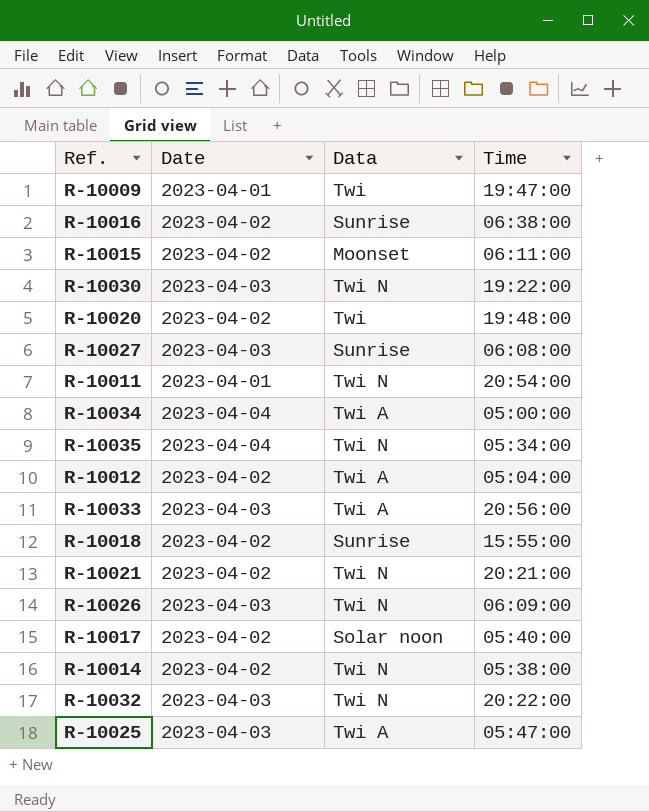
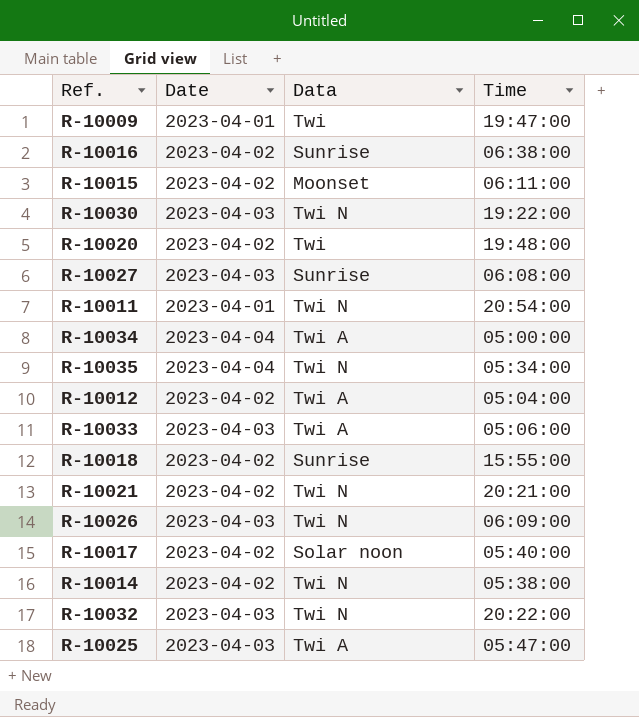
R-10033 | Time: 20:56:00 -> 05:06:00

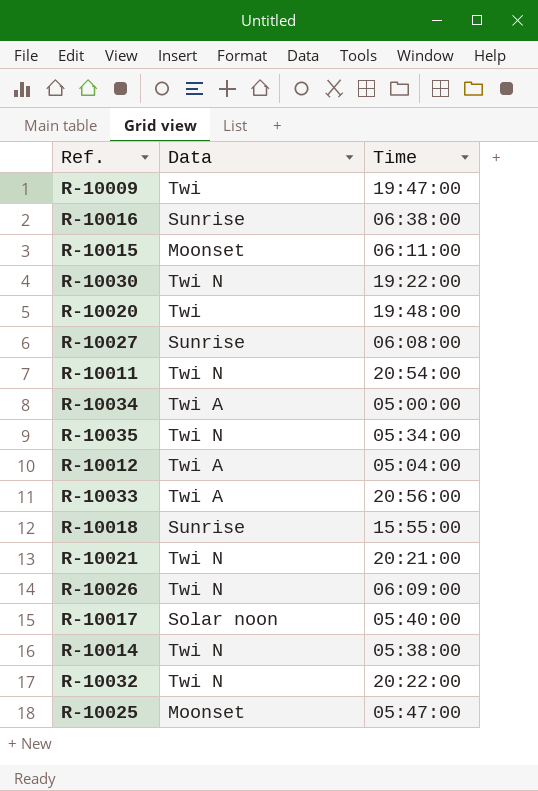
column Date | position: 2 -> none
R-10033 | Time: 05:06:00 -> 20:56:00
R-10025 | Data: Twi A -> Moonset

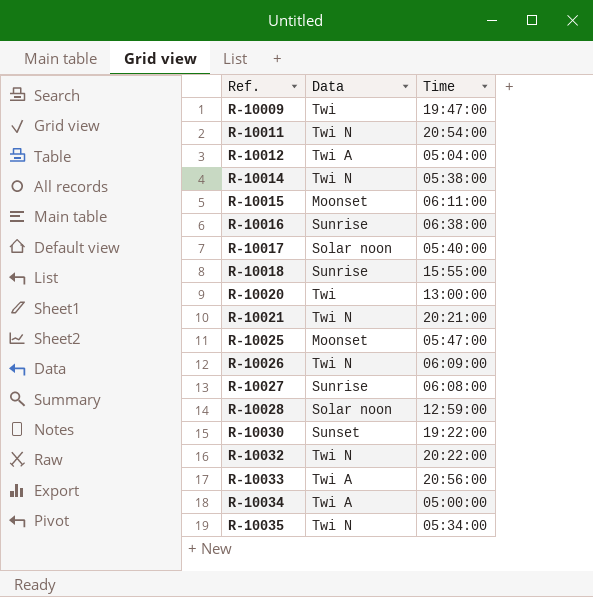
row order: none -> Ref. ascending
R-10020 | Time: 19:48:00 -> 13:00:00
row R-10028: none -> Solar noon | 12:59:00
R-10030 | Data: Twi N -> Sunset

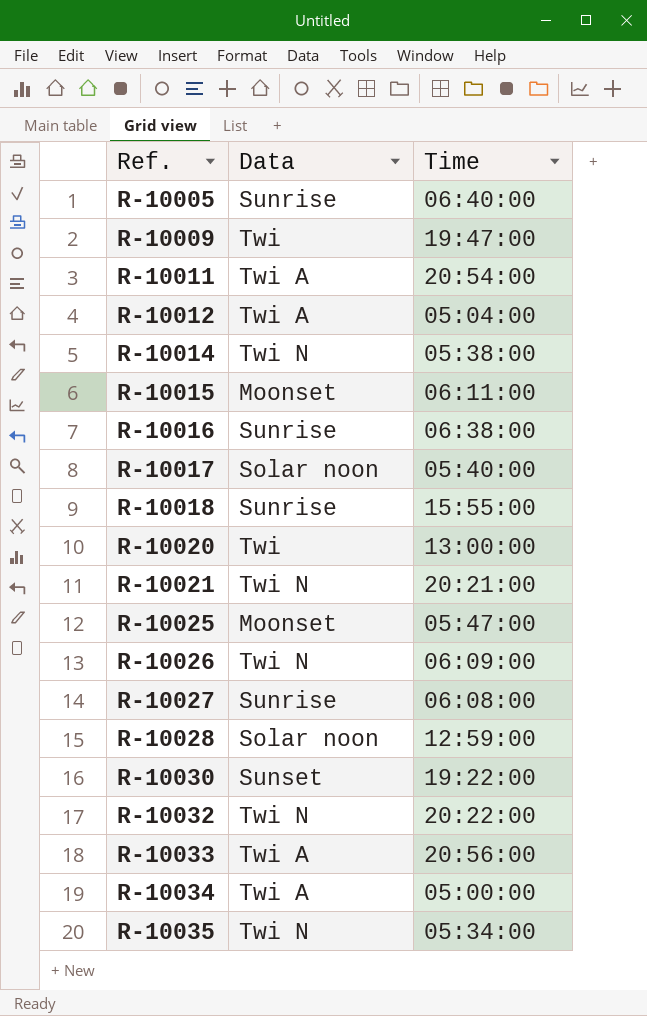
row R-10005: none -> Sunrise | 06:40:00
R-10011 | Data: Twi N -> Twi A

